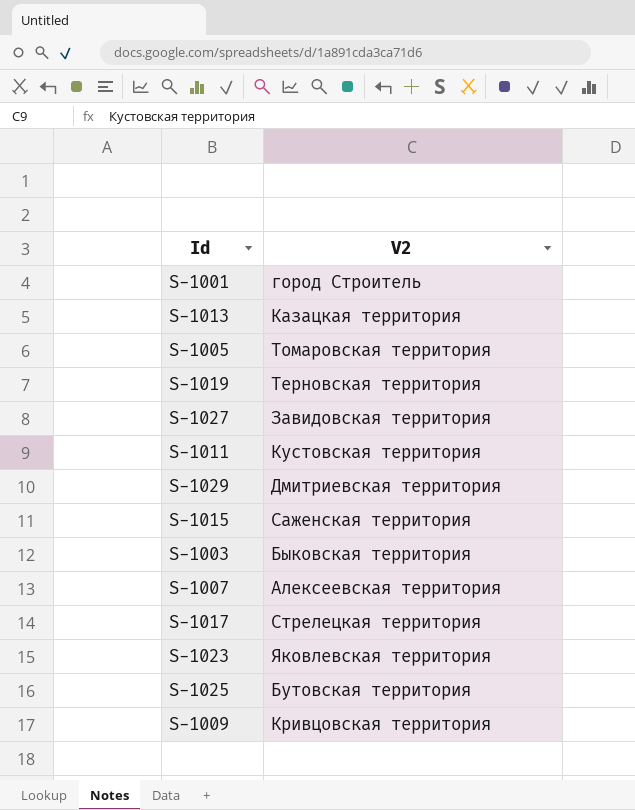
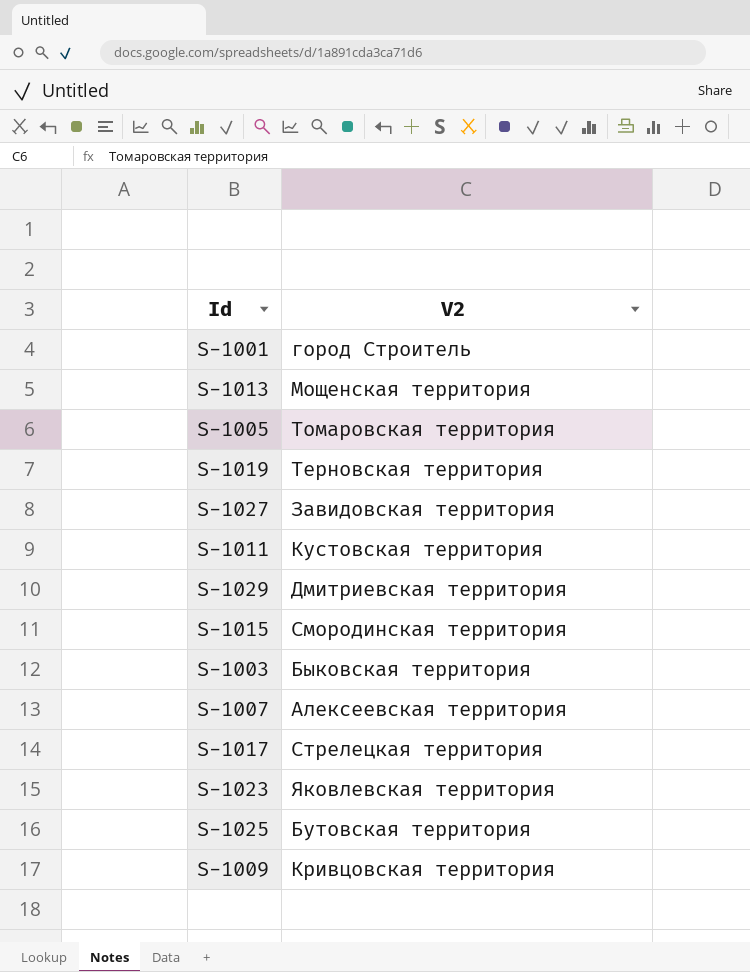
S-1013 | V2: Казацкая территория -> Мощенская территория
S-1015 | V2: Саженская территория -> Смородинская территория

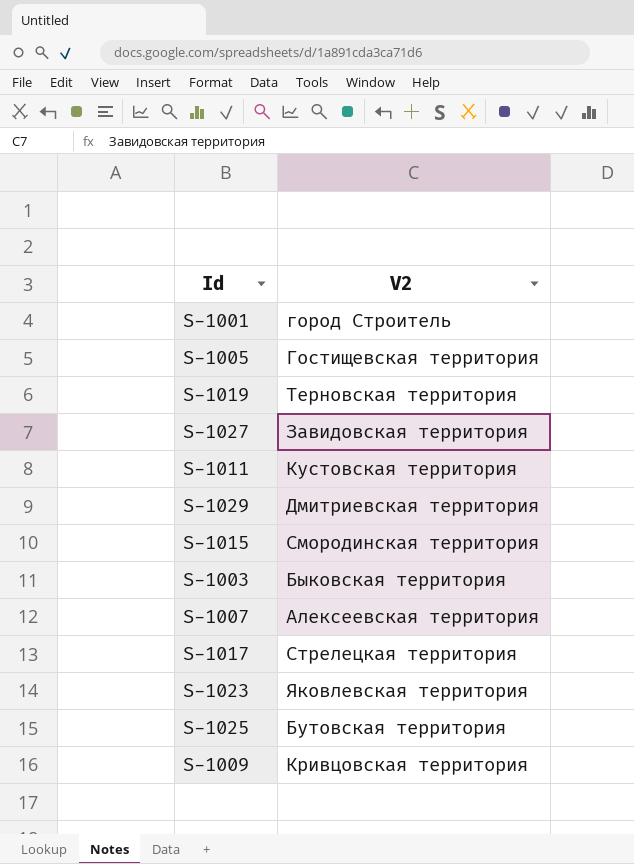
row S-1013: Мощенская территория -> none
S-1005 | V2: Томаровская территория -> Гостищевская территория

